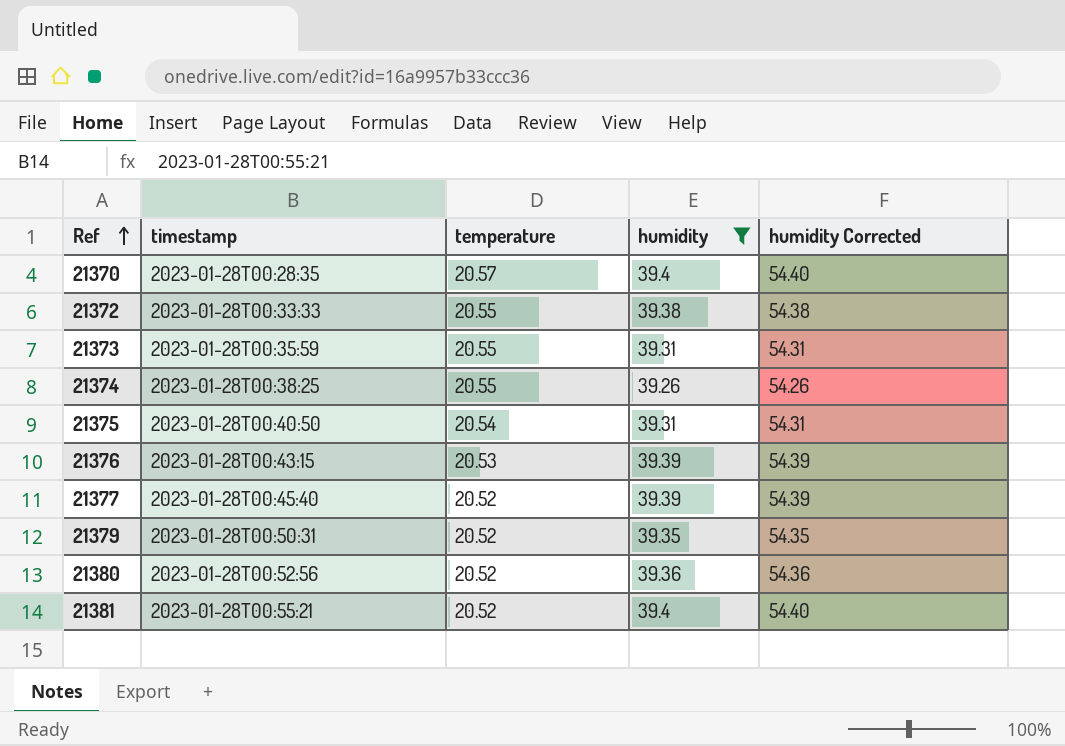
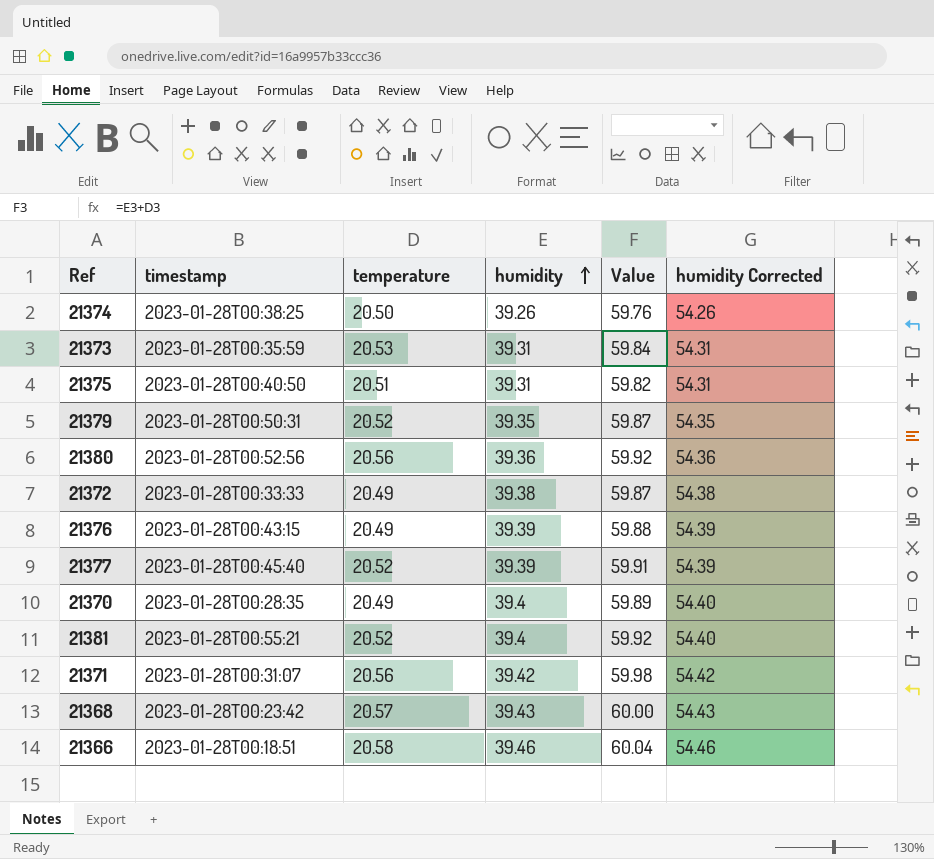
filter: humidity <= 39.4 -> none
row order: Ref ascending -> humidity ascending
column Value | formula: none -> [temperature] + [humidity]
21374 | temperature: 20.55 -> 20.50
21373 | temperature: 20.55 -> 20.53
21375 | temperature: 20.54 -> 20.51
21380 | temperature: 20.52 -> 20.56
21372 | temperature: 20.55 -> 20.49
21376 | temperature: 20.53 -> 20.49
21370 | temperature: 20.57 -> 20.49

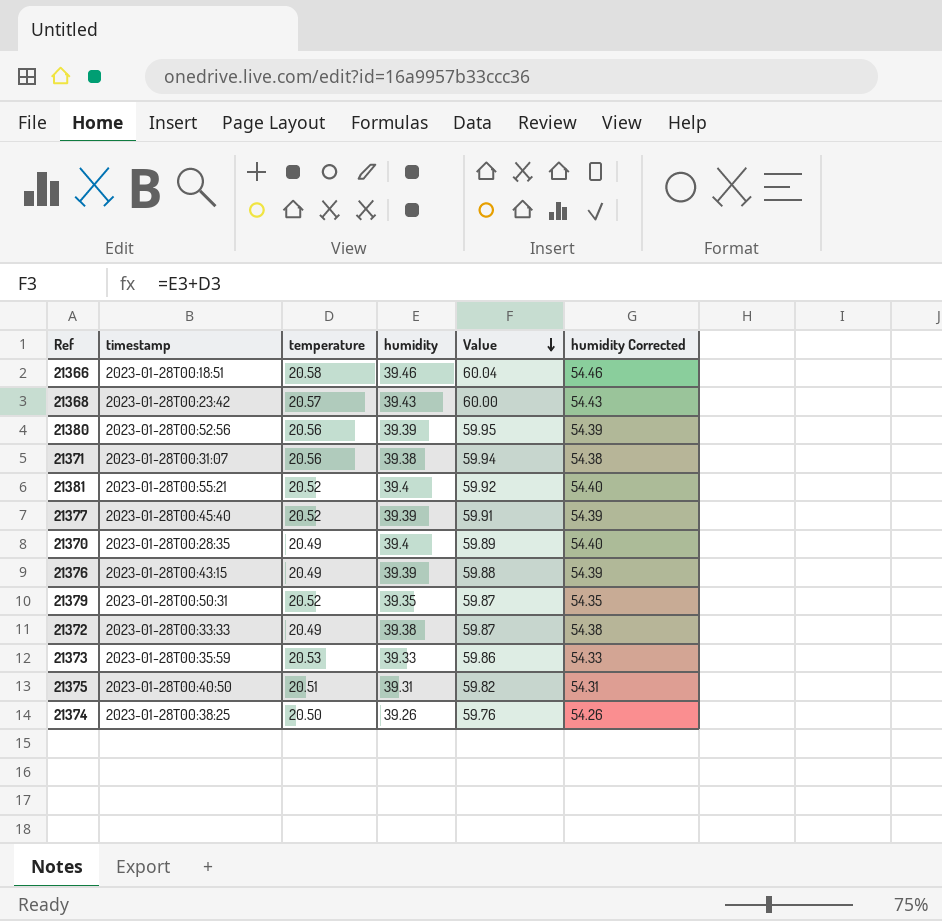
row order: humidity ascending -> Value descending
21380 | humidity: 39.36 -> 39.39
21380 | Value: 59.92 -> 59.95
21380 | humidity Corrected: 54.36 -> 54.39
21371 | humidity: 39.42 -> 39.38
21371 | Value: 59.98 -> 59.94
21371 | humidity Corrected: 54.42 -> 54.38
21373 | humidity: 39.31 -> 39.33
21373 | Value: 59.84 -> 59.86
21373 | humidity Corrected: 54.31 -> 54.33

